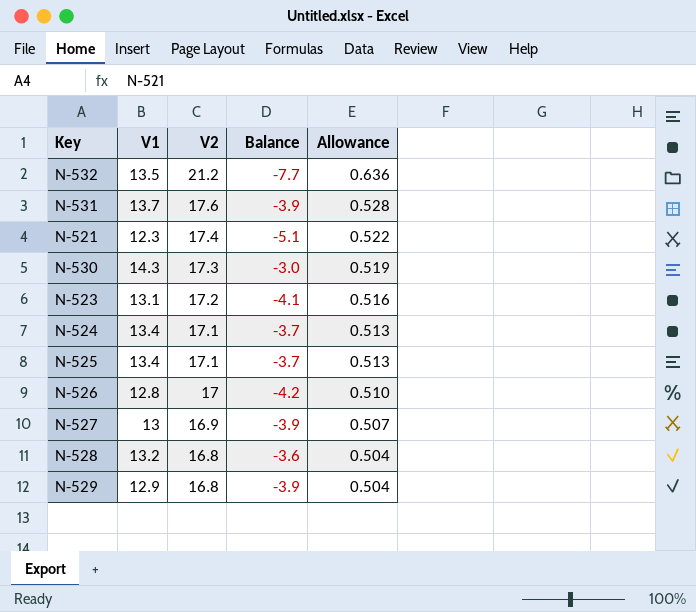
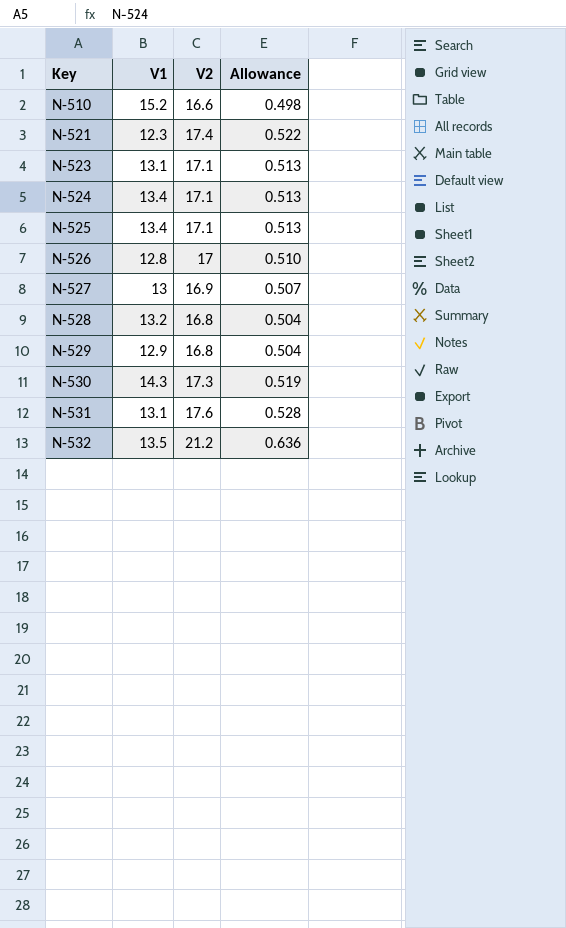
row order: V2 descending -> Key ascending
column Balance | formula: [V1] - [V2] -> none
row N-510: none -> 15.2 | 16.6 | 0.498
N-523 | V2: 17.2 -> 17.1
N-523 | Allowance: 0.516 -> 0.513
N-531 | V1: 13.7 -> 13.1

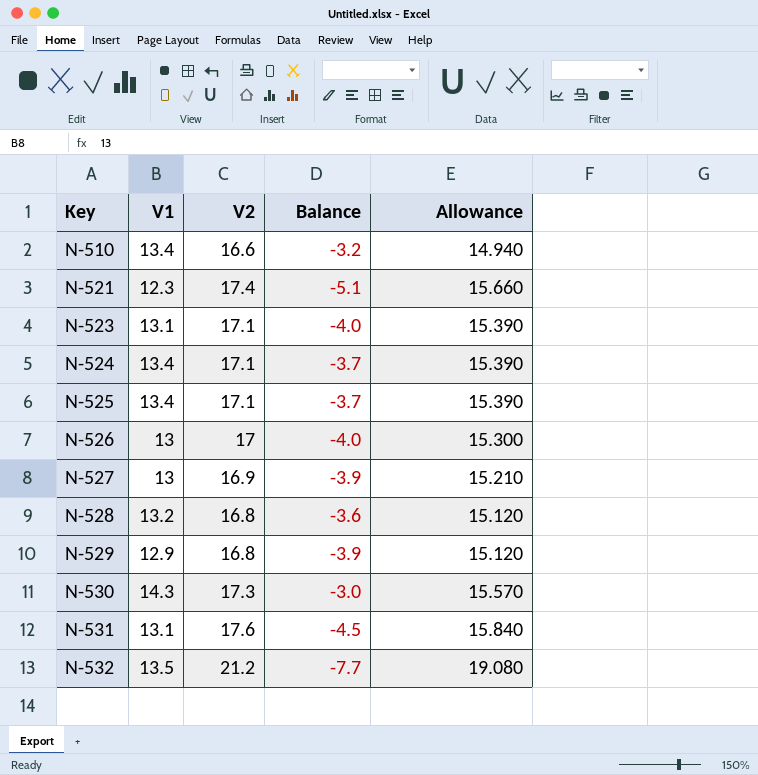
column Balance | formula: none -> [V1] - [V2]
column Allowance | formula: [V2] * 0.03 -> [V2] * 0.9
N-510 | V1: 15.2 -> 13.4
N-526 | V1: 12.8 -> 13

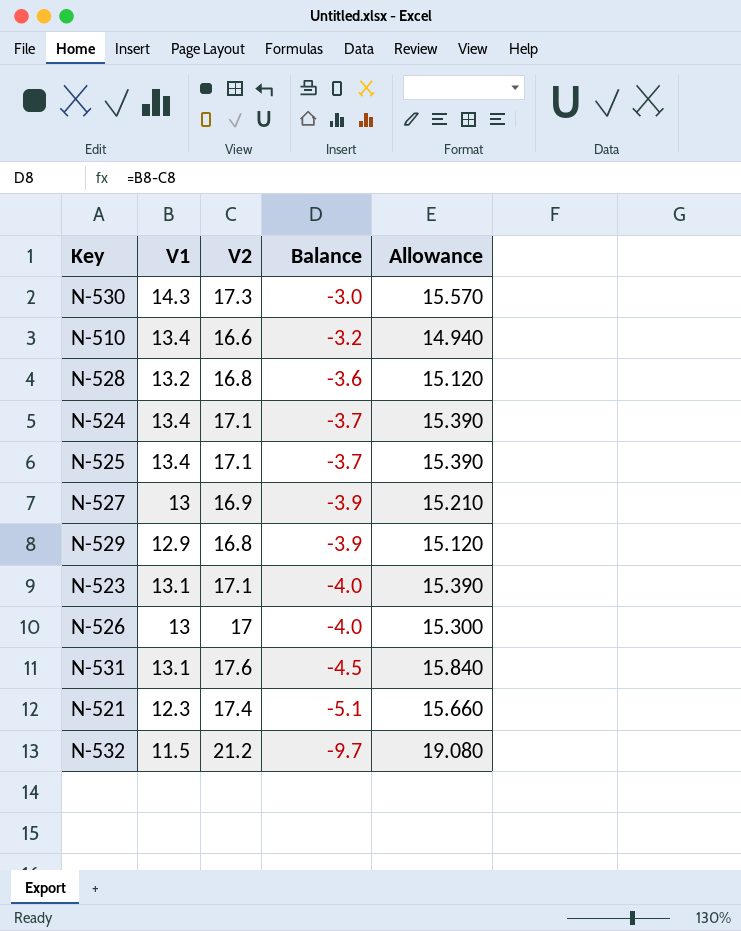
row order: Key ascending -> Balance descending
N-532 | V1: 13.5 -> 11.5
N-532 | Balance: -7.7 -> -9.7

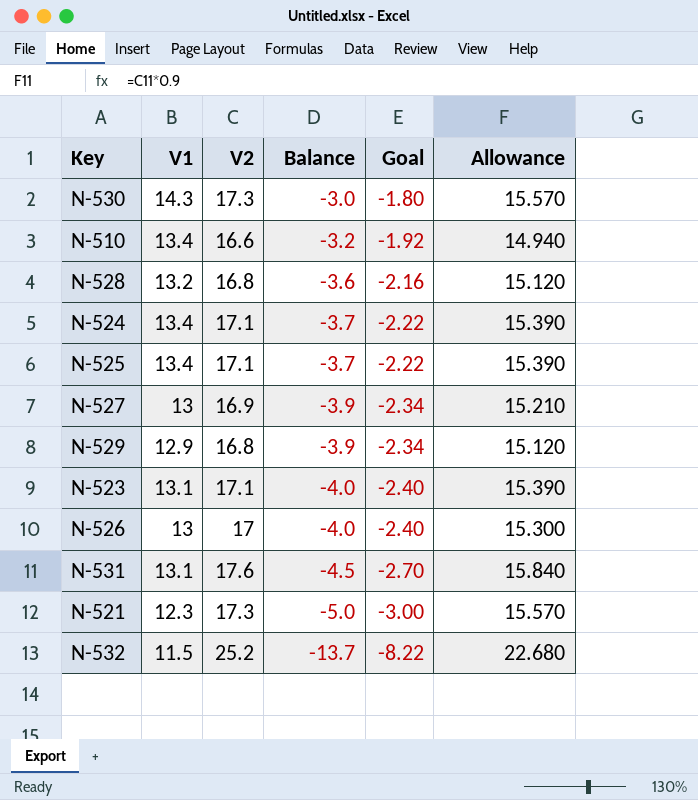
column Goal | formula: none -> [Balance] * 0.6
N-521 | V2: 17.4 -> 17.3
N-521 | Balance: -5.1 -> -5.0
N-521 | Allowance: 15.660 -> 15.570
N-532 | V2: 21.2 -> 25.2
N-532 | Balance: -9.7 -> -13.7
N-532 | Allowance: 19.080 -> 22.680

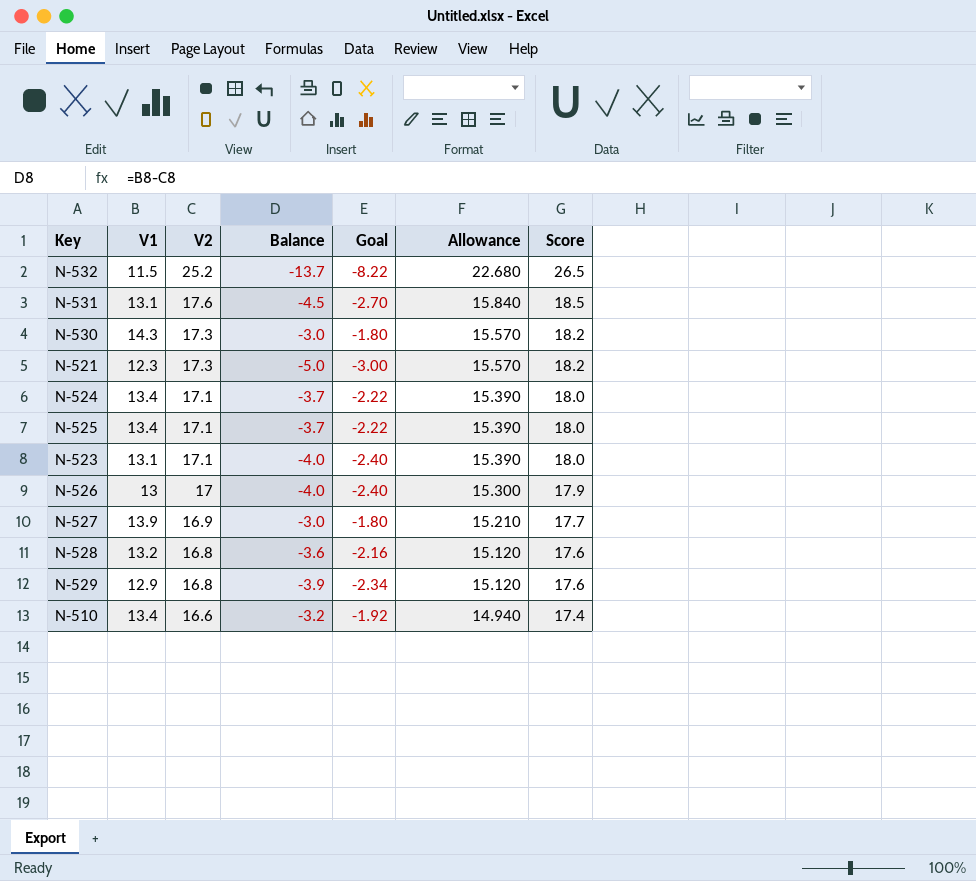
row order: Balance descending -> V2 descending
column Score | formula: none -> [V2] * 1.05
N-527 | V1: 13 -> 13.9
N-527 | Balance: -3.9 -> -3.0
N-527 | Goal: -2.34 -> -1.80

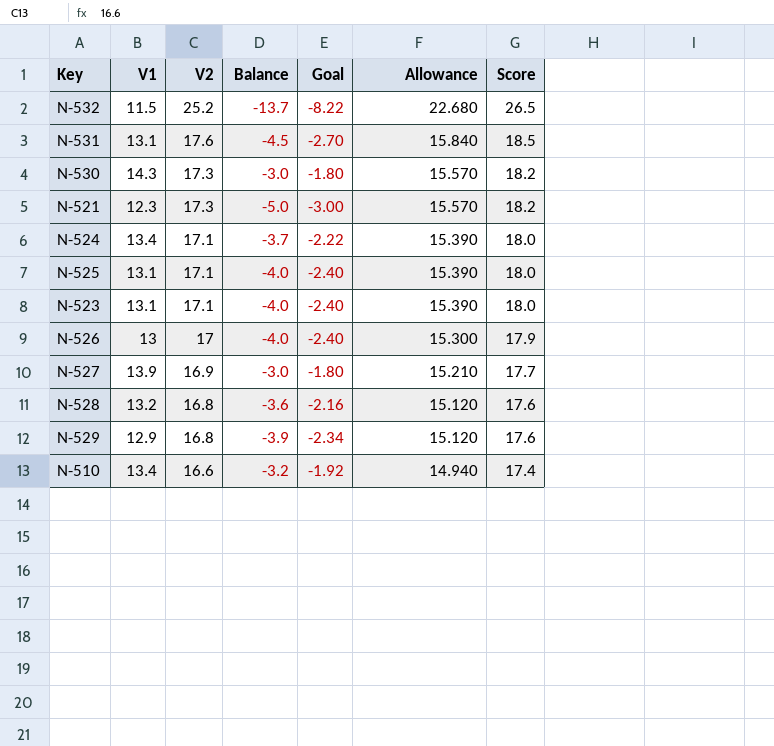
N-525 | V1: 13.4 -> 13.1
N-525 | Balance: -3.7 -> -4.0
N-525 | Goal: -2.22 -> -2.40

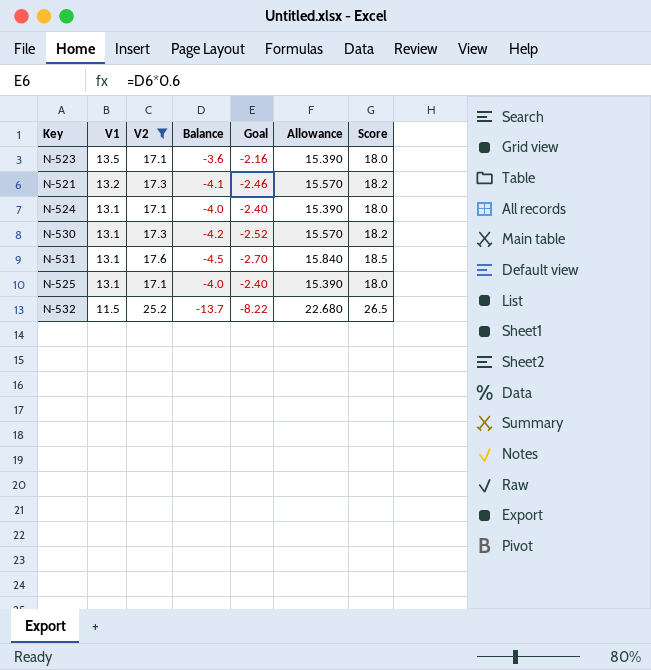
filter: none -> V2 >= 17.1
row order: V2 descending -> V1 descending
N-523 | V1: 13.1 -> 13.5
N-523 | Balance: -4.0 -> -3.6
N-523 | Goal: -2.40 -> -2.16
N-521 | V1: 12.3 -> 13.2
N-521 | Balance: -5.0 -> -4.1
N-521 | Goal: -3.00 -> -2.46
N-524 | V1: 13.4 -> 13.1
N-524 | Balance: -3.7 -> -4.0
N-524 | Goal: -2.22 -> -2.40
N-530 | V1: 14.3 -> 13.1
N-530 | Balance: -3.0 -> -4.2
N-530 | Goal: -1.80 -> -2.52

